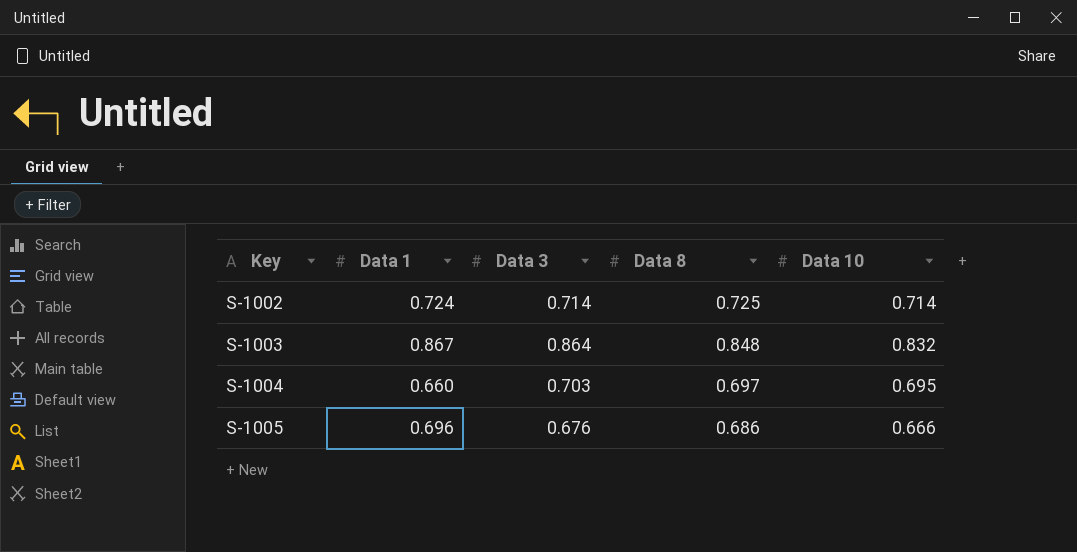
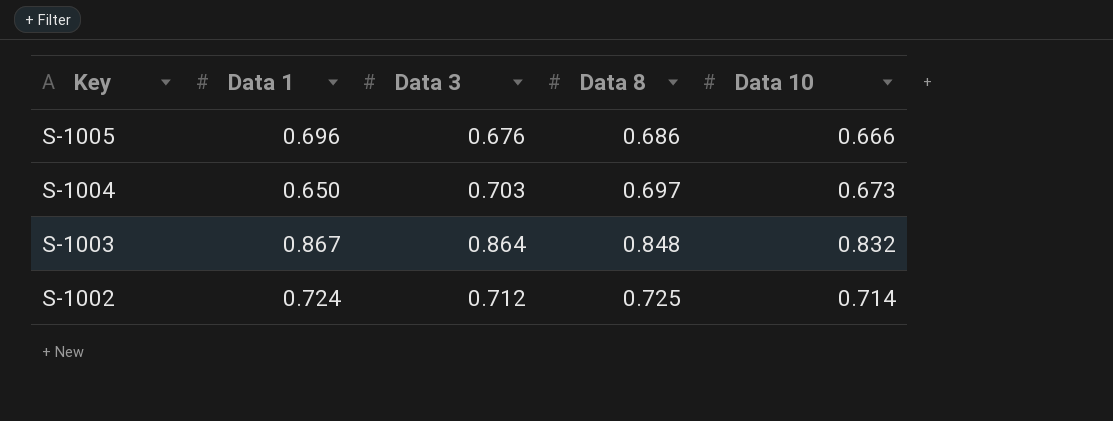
row order: Key ascending -> Key descending
S-1004 | Data 1: 0.660 -> 0.650
S-1004 | Data 10: 0.695 -> 0.673
S-1002 | Data 3: 0.714 -> 0.712

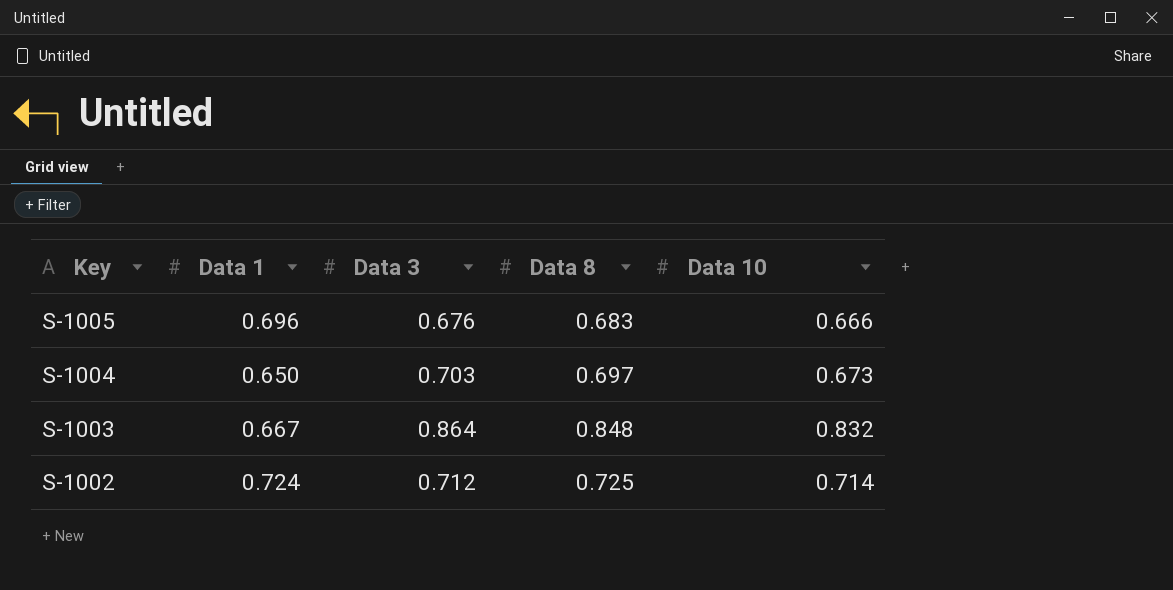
S-1005 | Data 8: 0.686 -> 0.683
S-1003 | Data 1: 0.867 -> 0.667

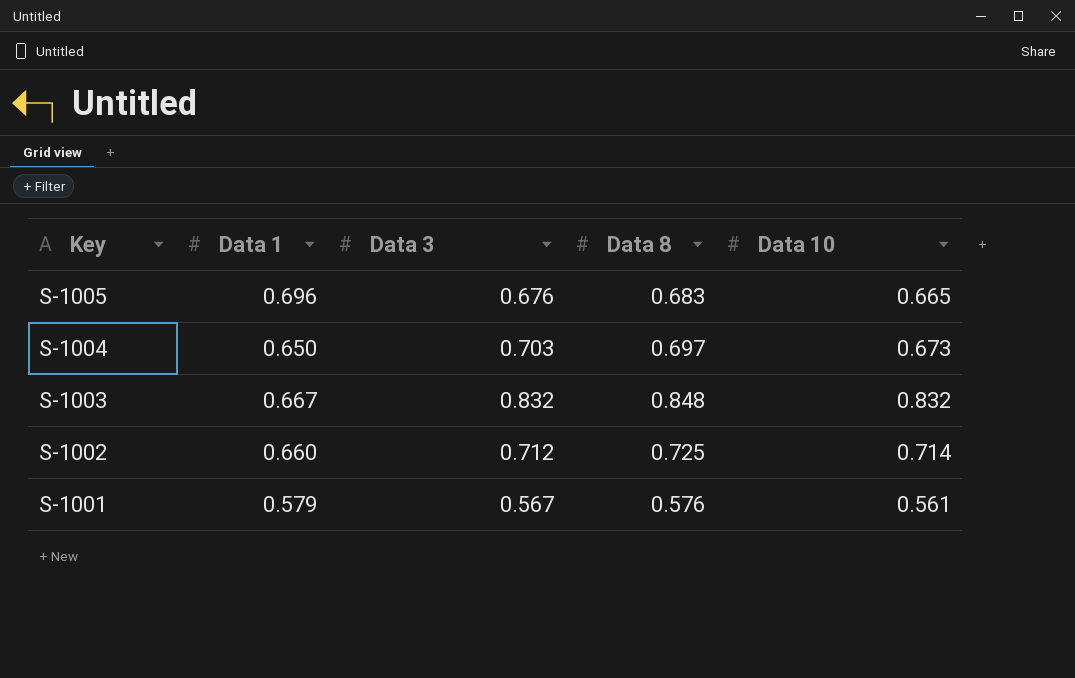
S-1005 | Data 10: 0.666 -> 0.665
S-1003 | Data 3: 0.864 -> 0.832
S-1002 | Data 1: 0.724 -> 0.660
row S-1001: none -> 0.579 | 0.567 | 0.576 | 0.561

